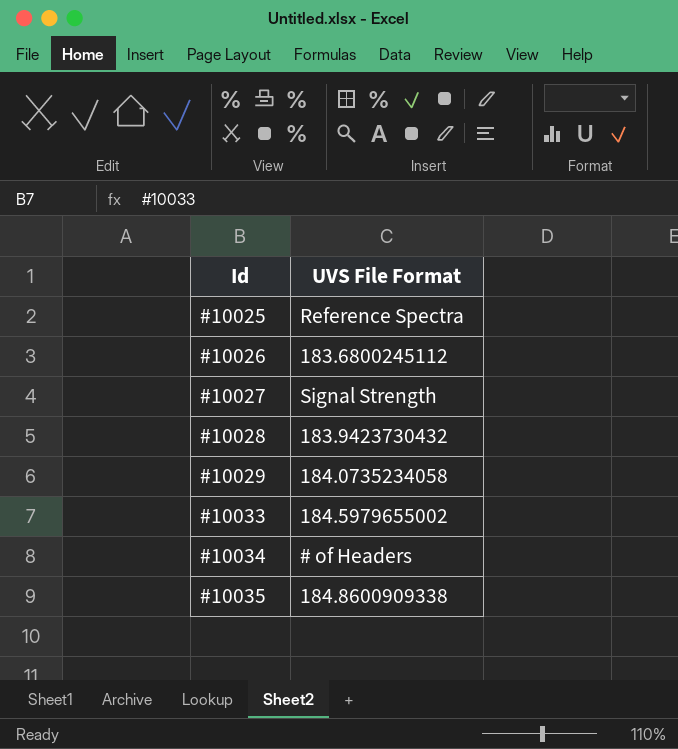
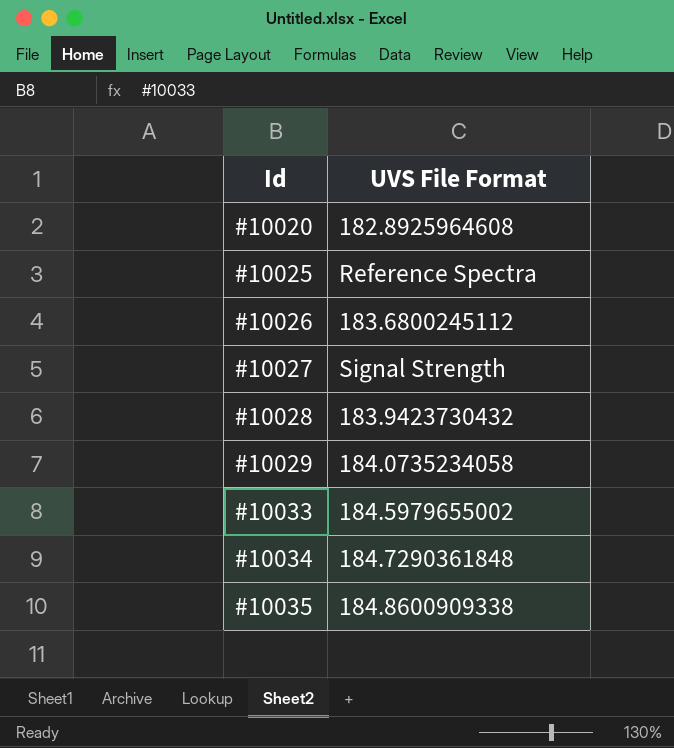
row #10020: none -> 182.8925964608
#10034 | UVS File Format: # of Headers -> 184.7290361848

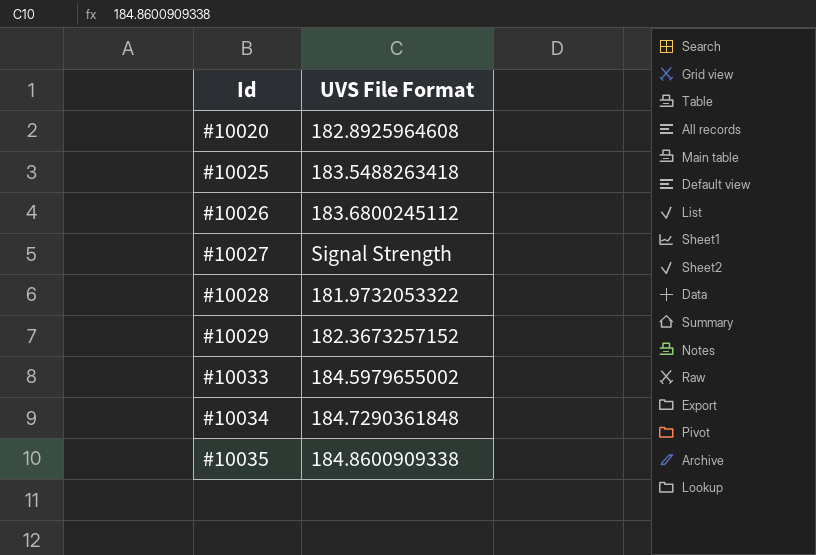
#10025 | UVS File Format: Reference Spectra -> 183.5488263418
#10028 | UVS File Format: 183.9423730432 -> 181.9732053322
#10029 | UVS File Format: 184.0735234058 -> 182.3673257152

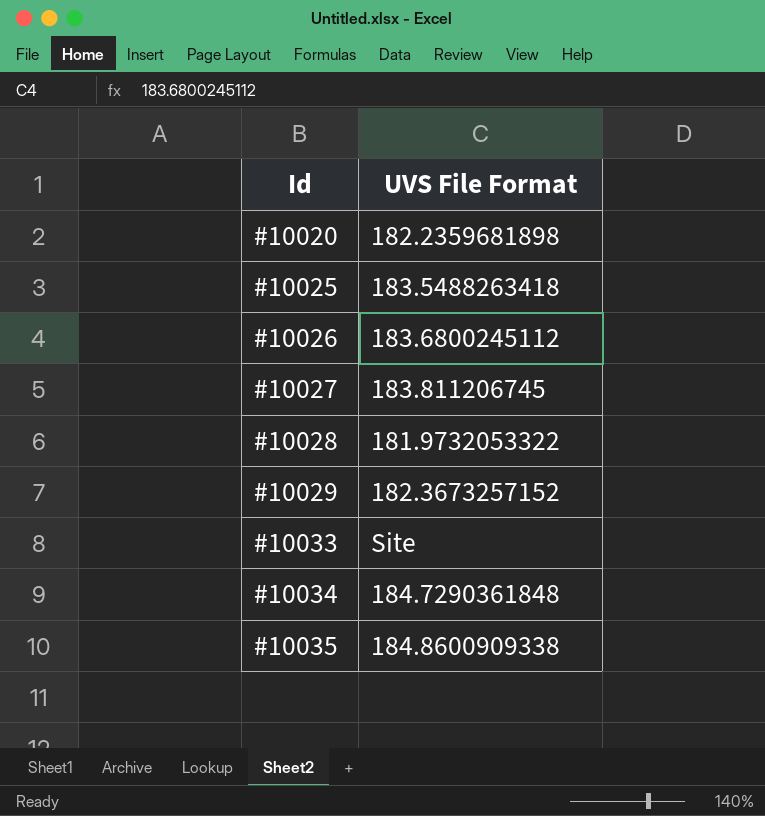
#10020 | UVS File Format: 182.8925964608 -> 182.2359681898
#10027 | UVS File Format: Signal Strength -> 183.811206745
#10033 | UVS File Format: 184.5979655002 -> Site

